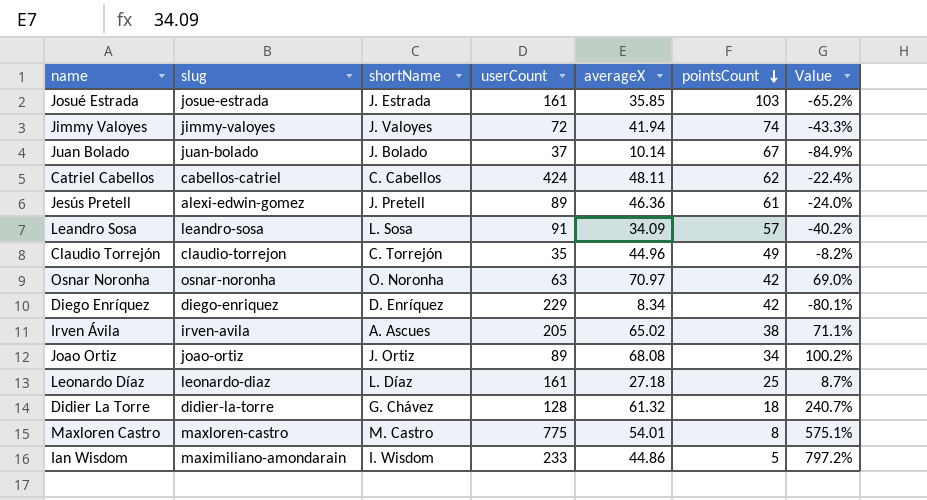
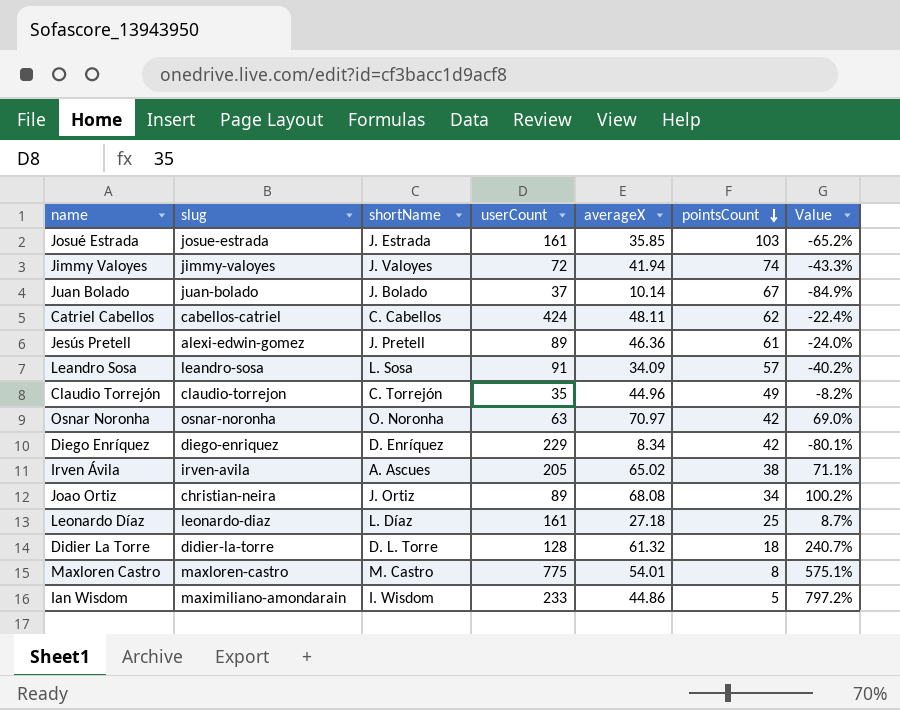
Joao Ortiz | slug: joao-ortiz -> christian-neira
Didier La Torre | shortName: G. Chávez -> D. L. Torre

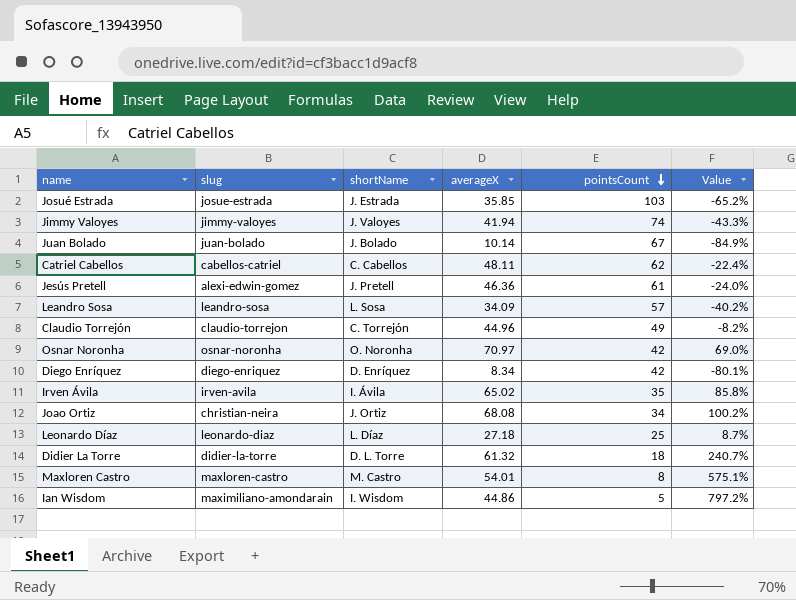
column userCount | position: 4 -> none
Irven Ávila | shortName: A. Ascues -> I. Ávila
Irven Ávila | pointsCount: 38 -> 35
Irven Ávila | Value: 71.1% -> 85.8%

